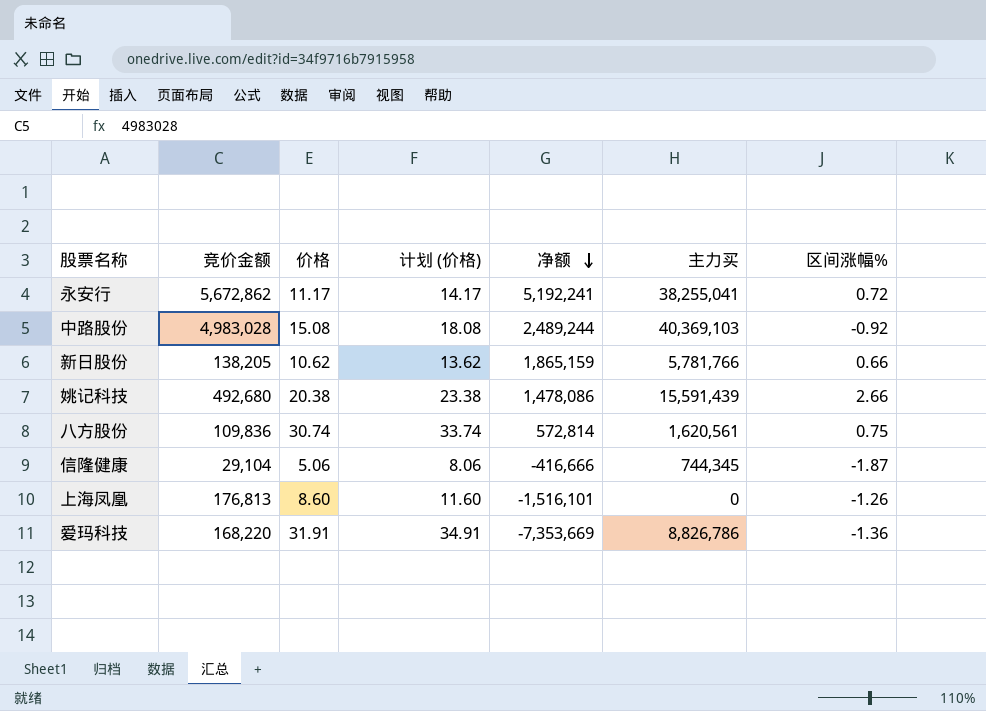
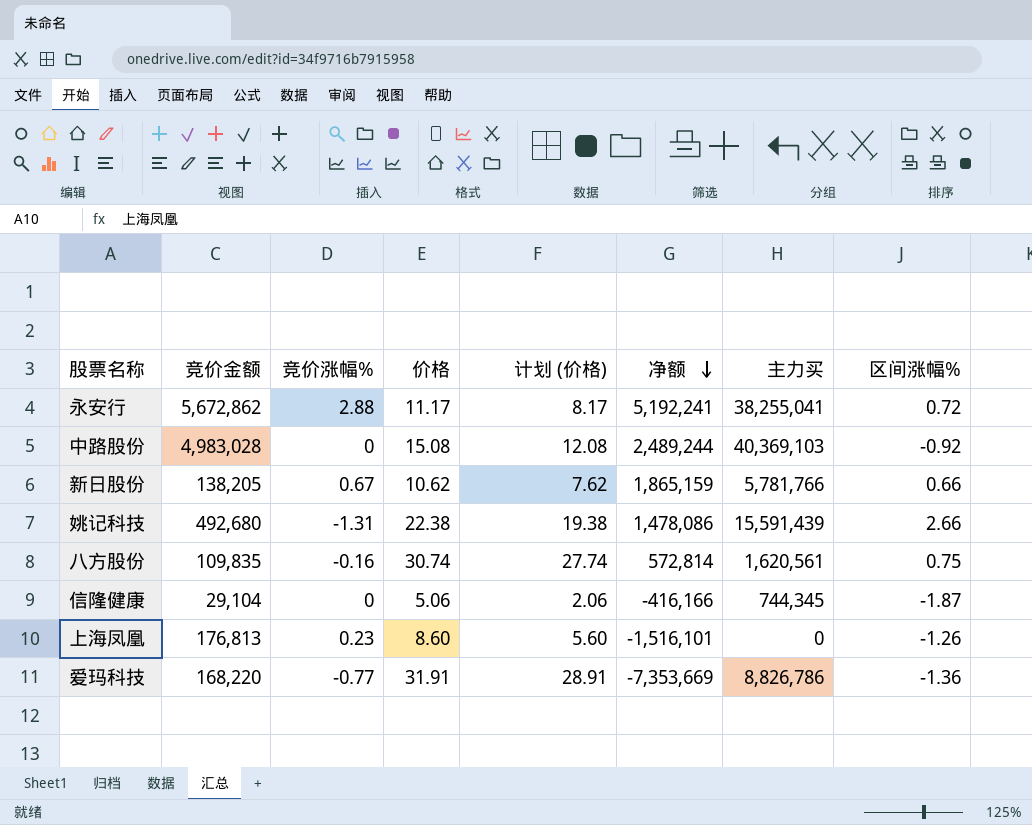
column 竞价涨幅% | position: none -> 3
column 计划 (价格) | formula: [价格] + 3 -> [价格] - 3
姚记科技 | 价格: 20.38 -> 22.38
八方股份 | 竞价金额: 109,836 -> 109,835
信隆健康 | 净额: -416,666 -> -416,166

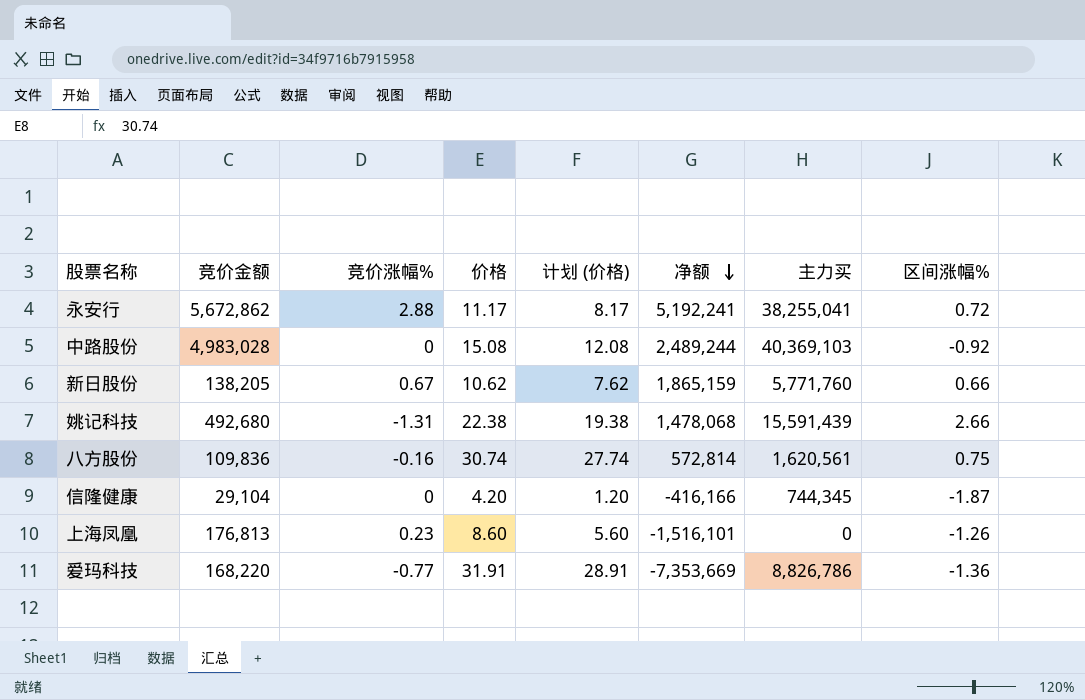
新日股份 | 主力买: 5,781,766 -> 5,771,760
姚记科技 | 净额: 1,478,086 -> 1,478,068
八方股份 | 竞价金额: 109,835 -> 109,836
信隆健康 | 价格: 5.06 -> 4.20
信隆健康 | 计划 (价格): 2.06 -> 1.20

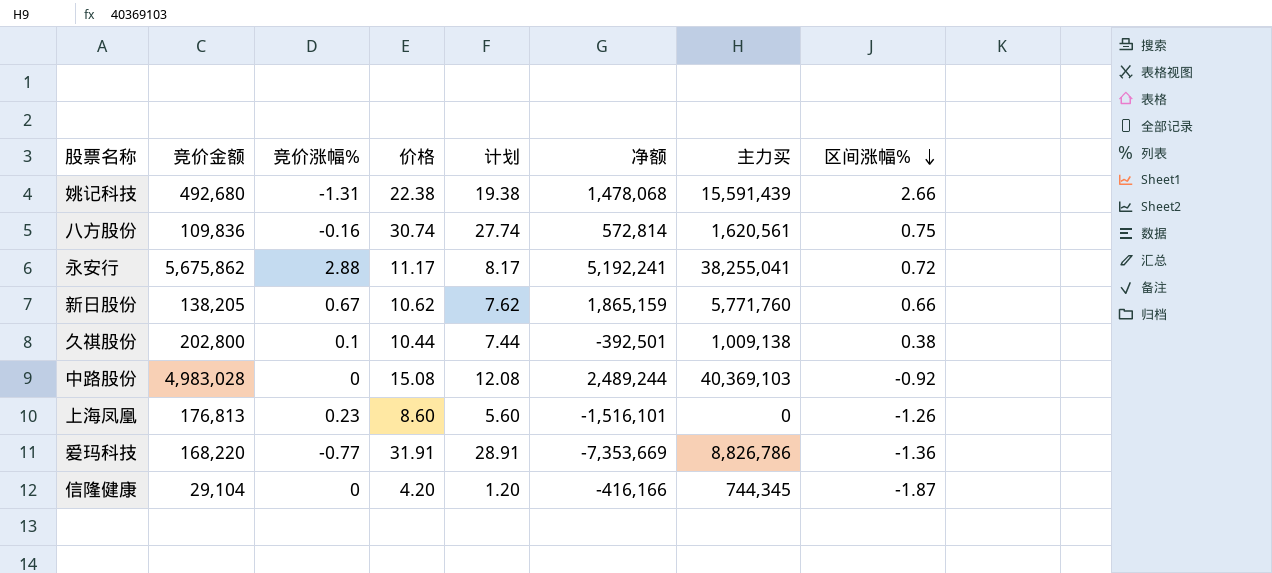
row order: 净额 descending -> 区间涨幅% descending
column name: 计划 (价格) -> 计划
永安行 | 竞价金额: 5,672,862 -> 5,675,862
row 久祺股份: none -> 202,800 | 0.1 | 10.44 | 7.44 | -392,501 | 1,009,138 | 0.38

